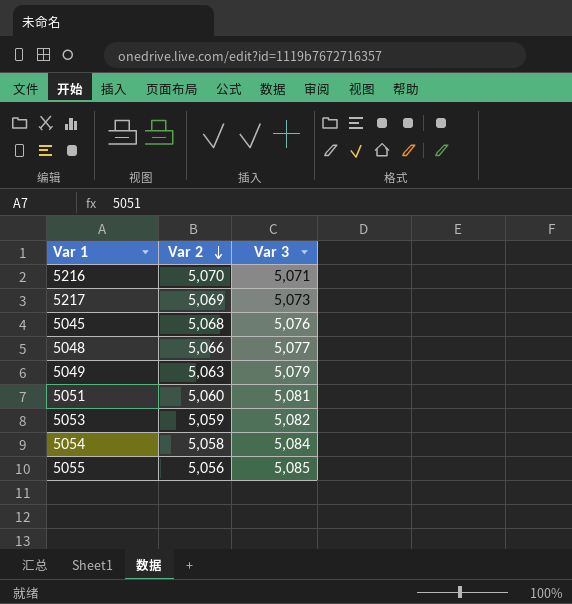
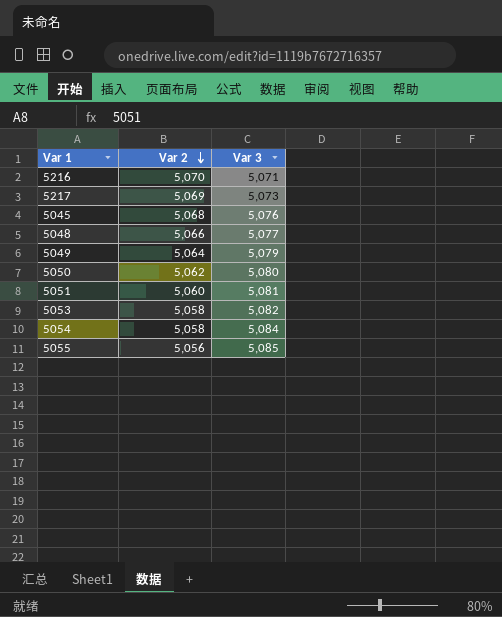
5049 | Var 2: 5,063 -> 5,064
row 5050: none -> 5,062 | 5,080
5053 | Var 2: 5,059 -> 5,058

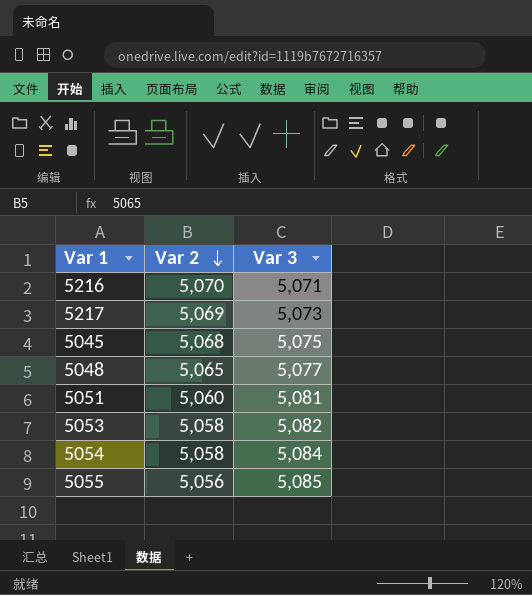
row 5049: 5,064 | 5,079 -> none
row 5050: 5,062 | 5,080 -> none
5045 | Var 3: 5,076 -> 5,075
5048 | Var 2: 5,066 -> 5,065

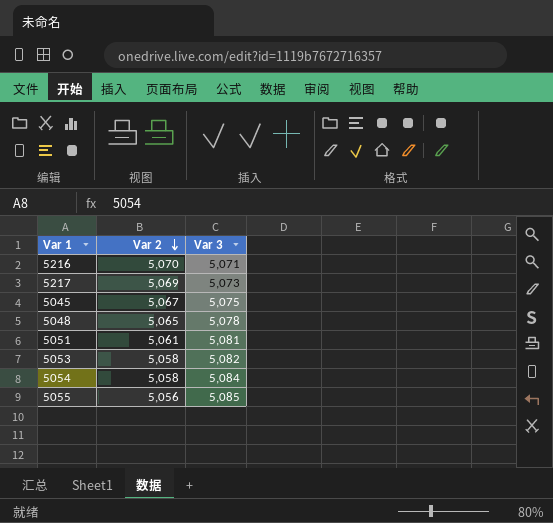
5045 | Var 2: 5,068 -> 5,067
5048 | Var 3: 5,077 -> 5,078
5051 | Var 2: 5,060 -> 5,061

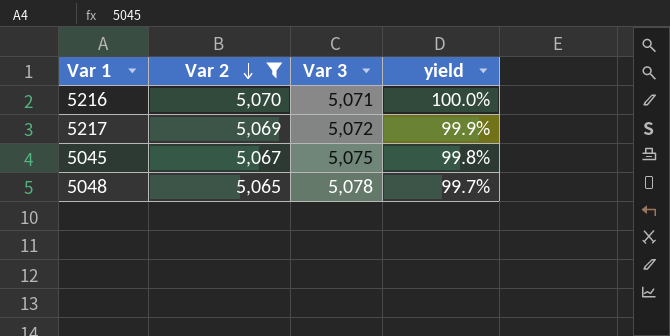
filter: none -> Var 2 >= 5,065
column yield | formula: none -> [Var 2] / [Var 3]
5217 | Var 3: 5,073 -> 5,072

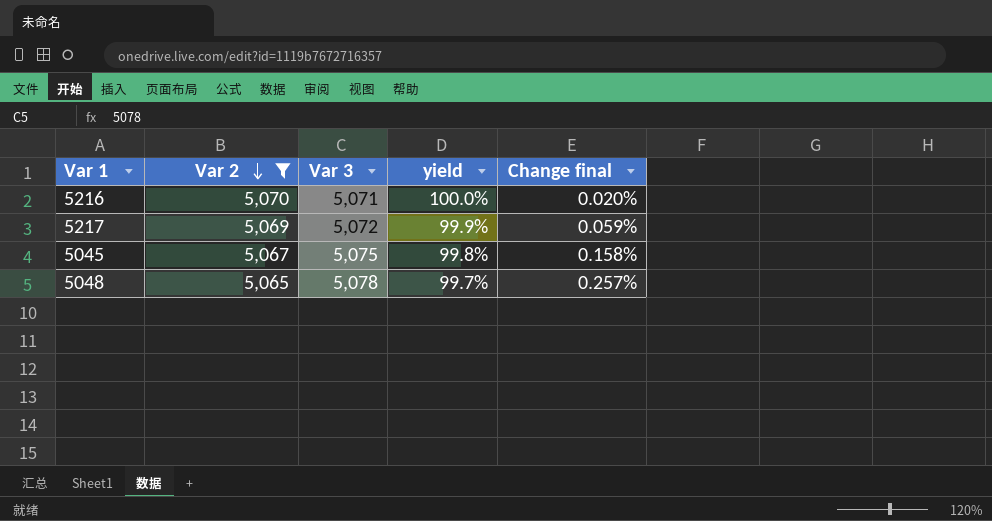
column Change final | formula: none -> ([Var 3] - [Var 2]) / [Var 2]

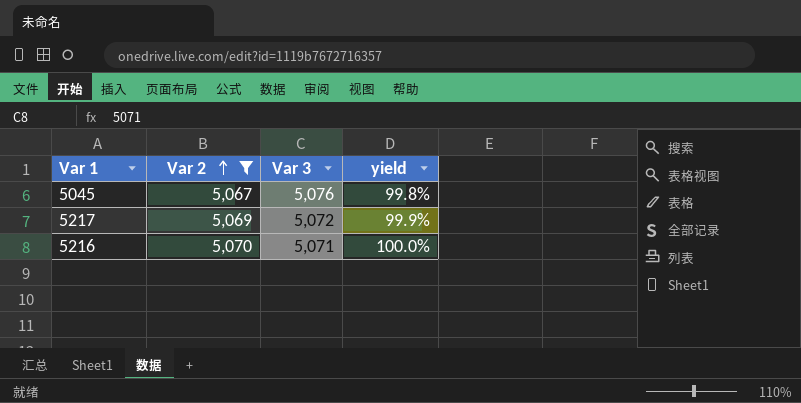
row order: Var 2 descending -> Var 2 ascending
column Change final | formula: ([Var 3] - [Var 2]) / [Var 2] -> none
row 5048: 5,065 | 5,078 | 99.7% | 0.257% -> none
5045 | Var 3: 5,075 -> 5,076

